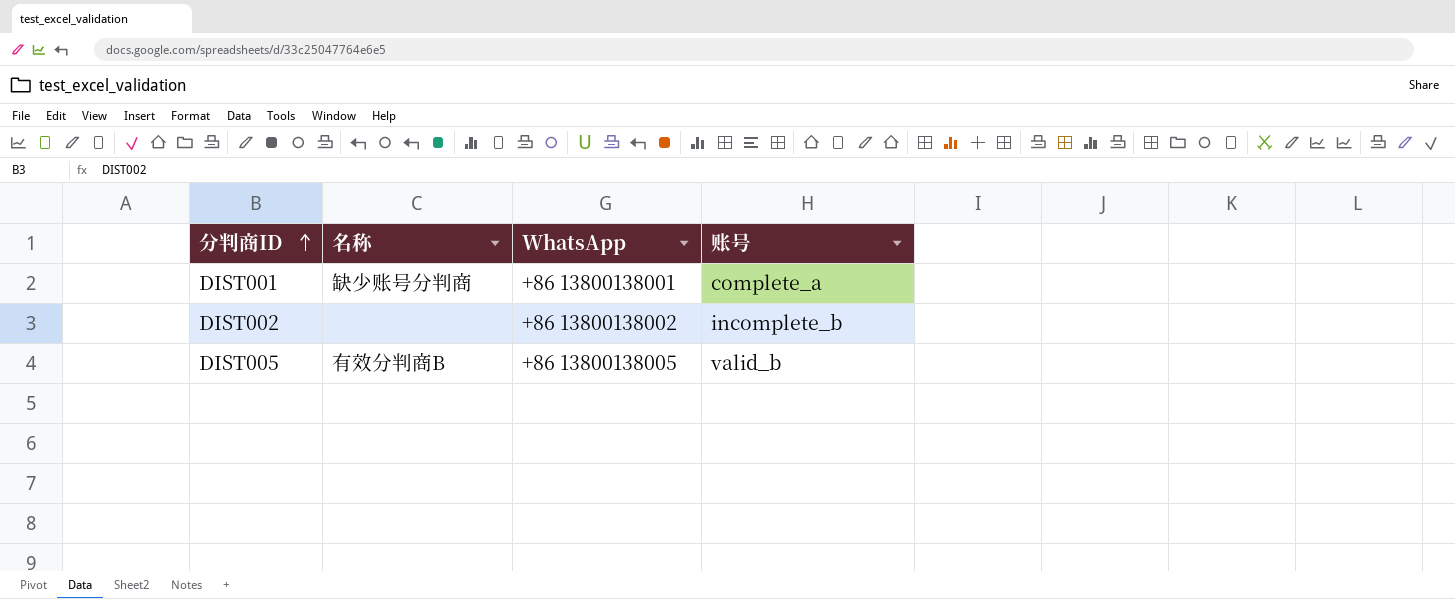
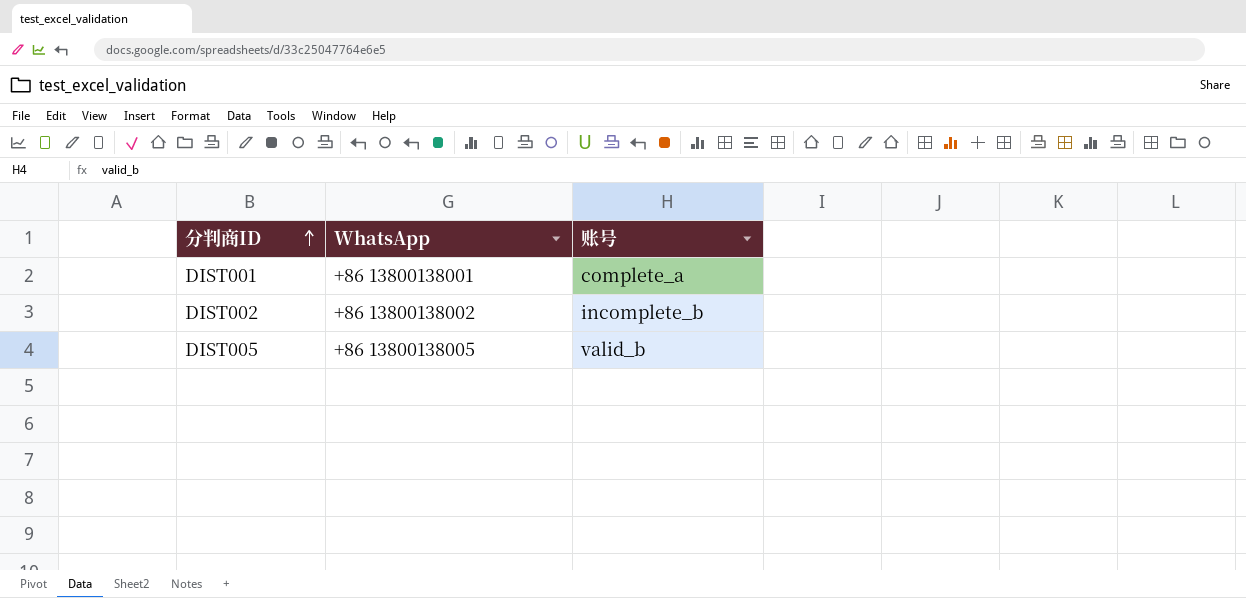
column 名称 | position: 2 -> none

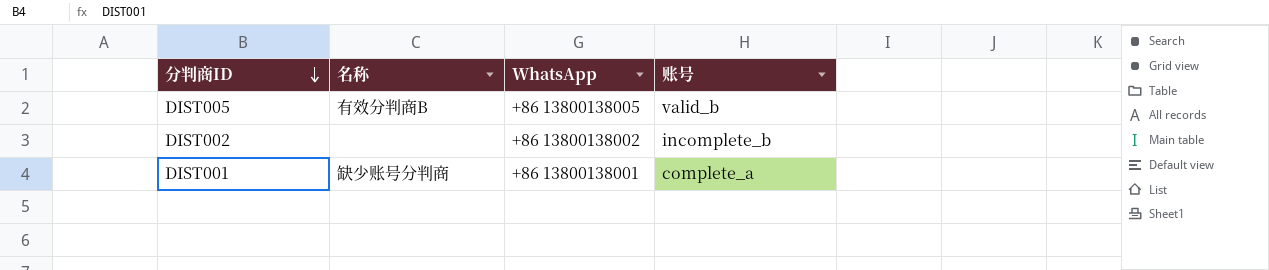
row order: 分判商ID ascending -> 分判商ID descending
column 名称 | position: none -> 2

